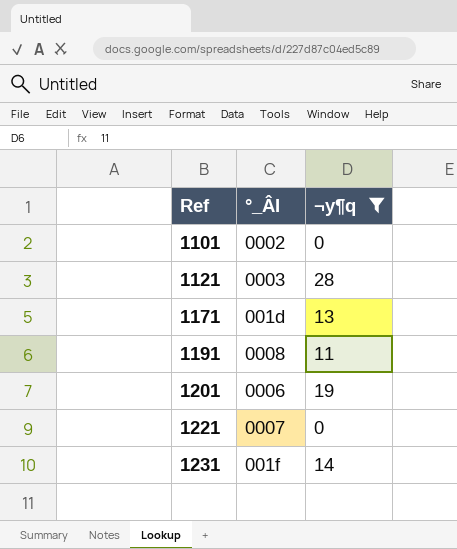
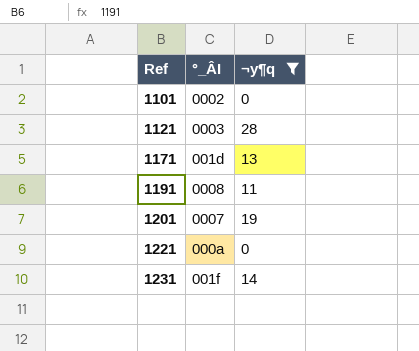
1201 | °_ÂI: 0006 -> 0007
1221 | °_ÂI: 0007 -> 000a

